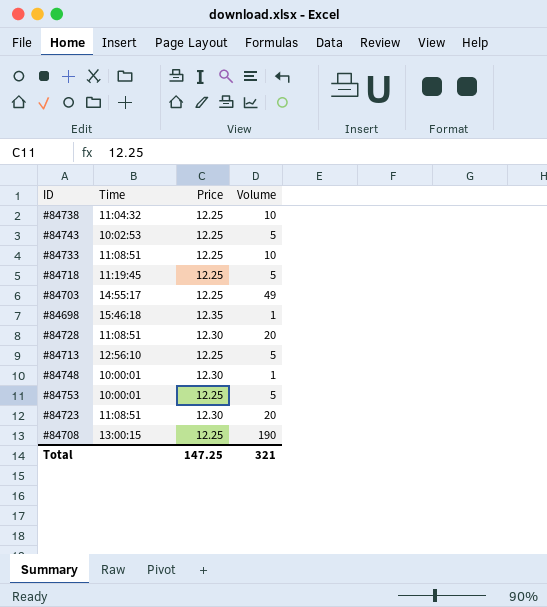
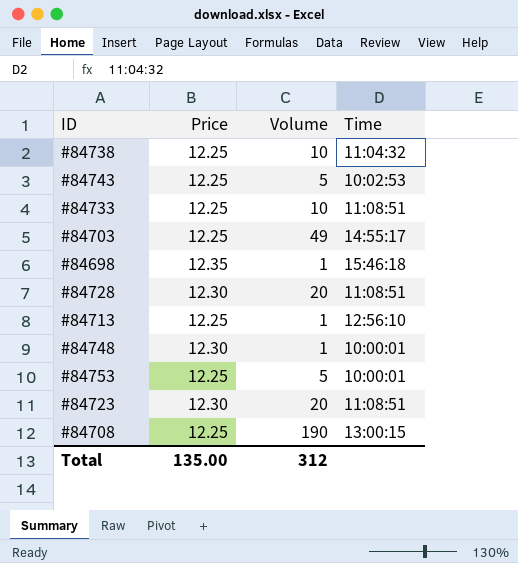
column Time | position: 2 -> 4
row #84718: 11:19:45 | 12.25 | 5 -> none
#84713 | Volume: 5 -> 1
Total | Price: 147.25 -> 135.00
Total | Volume: 321 -> 312

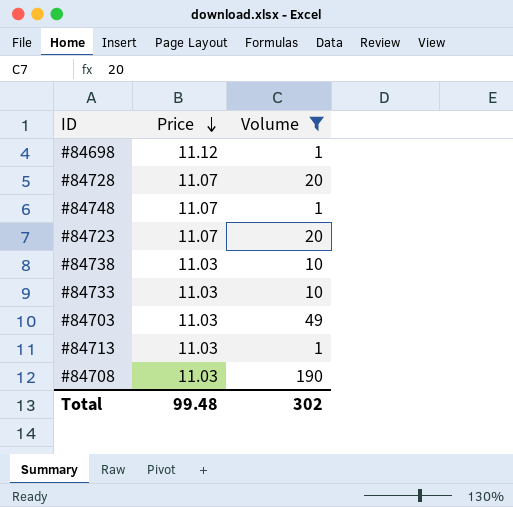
filter: none -> Volume != 5
row order: none -> Price descending
column Time | position: 4 -> none
#84698 | Price: 12.35 -> 11.12
#84728 | Price: 12.30 -> 11.07
#84748 | Price: 12.30 -> 11.07
#84723 | Price: 12.30 -> 11.07
#84738 | Price: 12.25 -> 11.03
#84733 | Price: 12.25 -> 11.03
#84703 | Price: 12.25 -> 11.03
#84713 | Price: 12.25 -> 11.03
#84708 | Price: 12.25 -> 11.03
Total | Price: 135.00 -> 99.48
Total | Volume: 312 -> 302

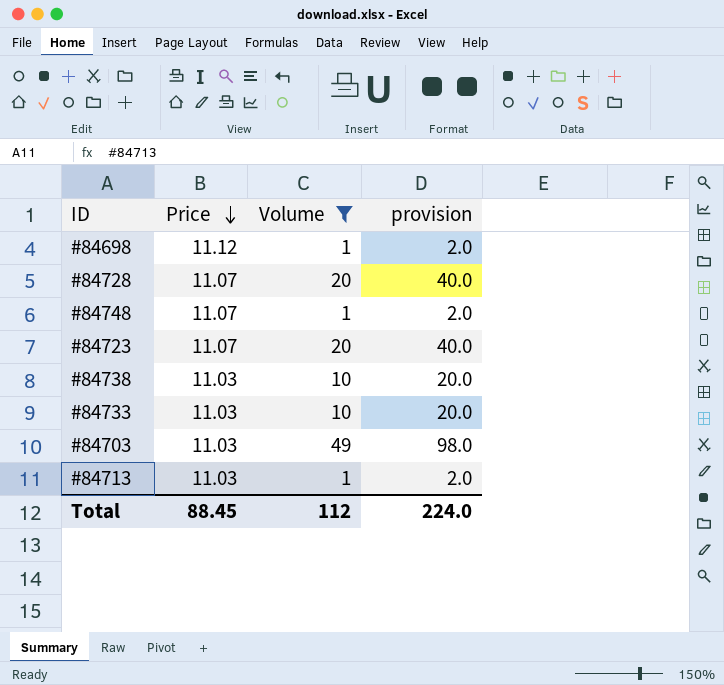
column provision | formula: none -> [Volume] * 2
row #84708: 11.03 | 190 -> none
Total | Price: 99.48 -> 88.45
Total | Volume: 302 -> 112

